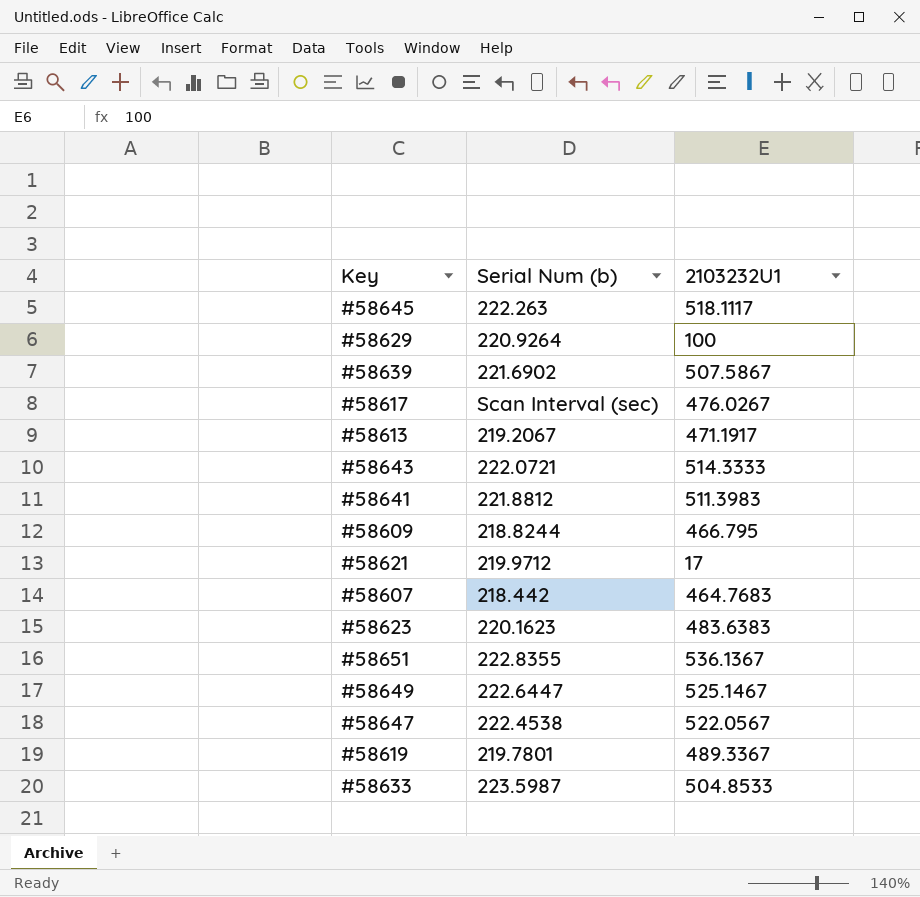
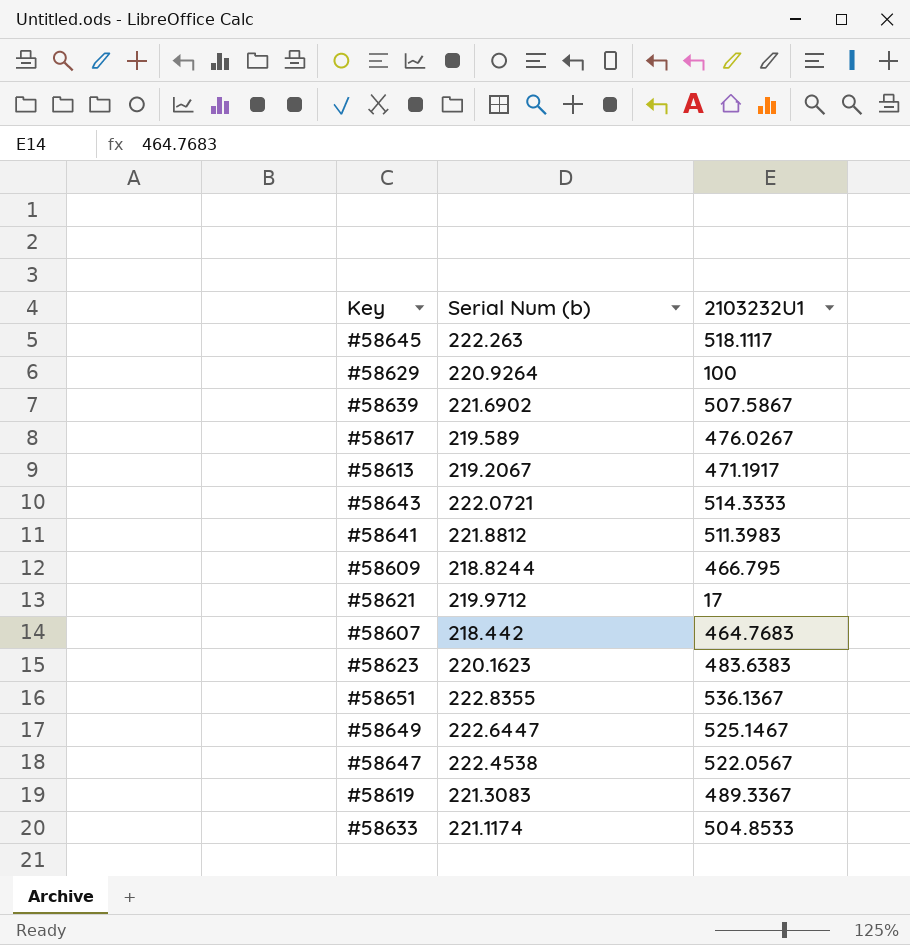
#58617 | Serial Num (b): Scan Interval (sec) -> 219.589
#58619 | Serial Num (b): 219.7801 -> 221.3083
#58633 | Serial Num (b): 223.5987 -> 221.1174

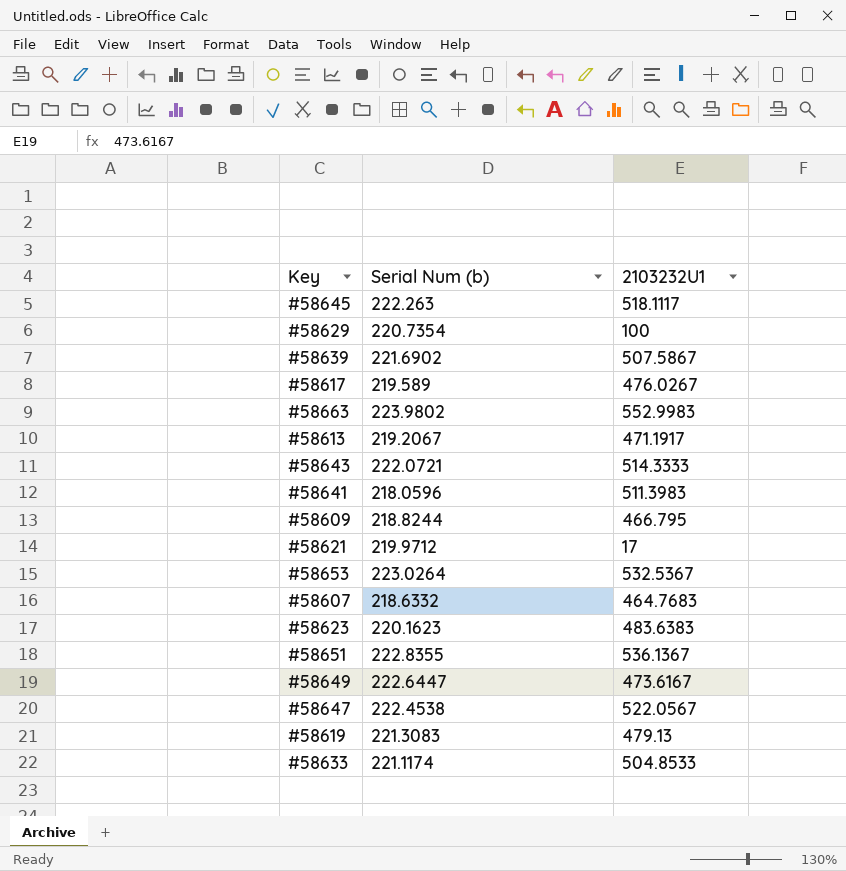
#58629 | Serial Num (b): 220.9264 -> 220.7354
row #58663: none -> 223.9802 | 552.9983
#58641 | Serial Num (b): 221.8812 -> 218.0596
row #58653: none -> 223.0264 | 532.5367
#58607 | Serial Num (b): 218.442 -> 218.6332
#58649 | 2103232U1: 525.1467 -> 473.6167
#58619 | 2103232U1: 489.3367 -> 479.13

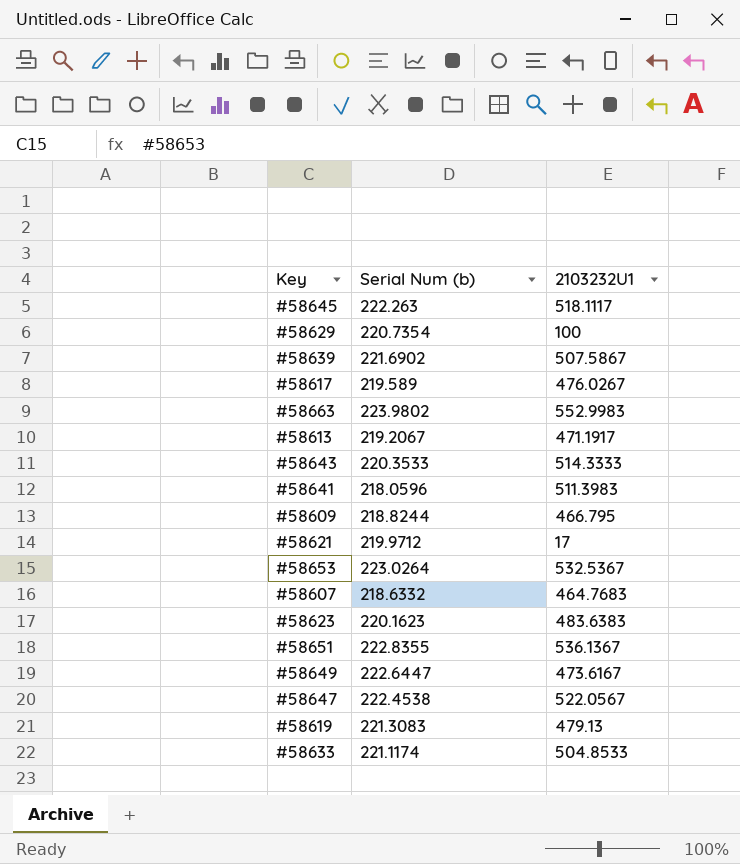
#58643 | Serial Num (b): 222.0721 -> 220.3533

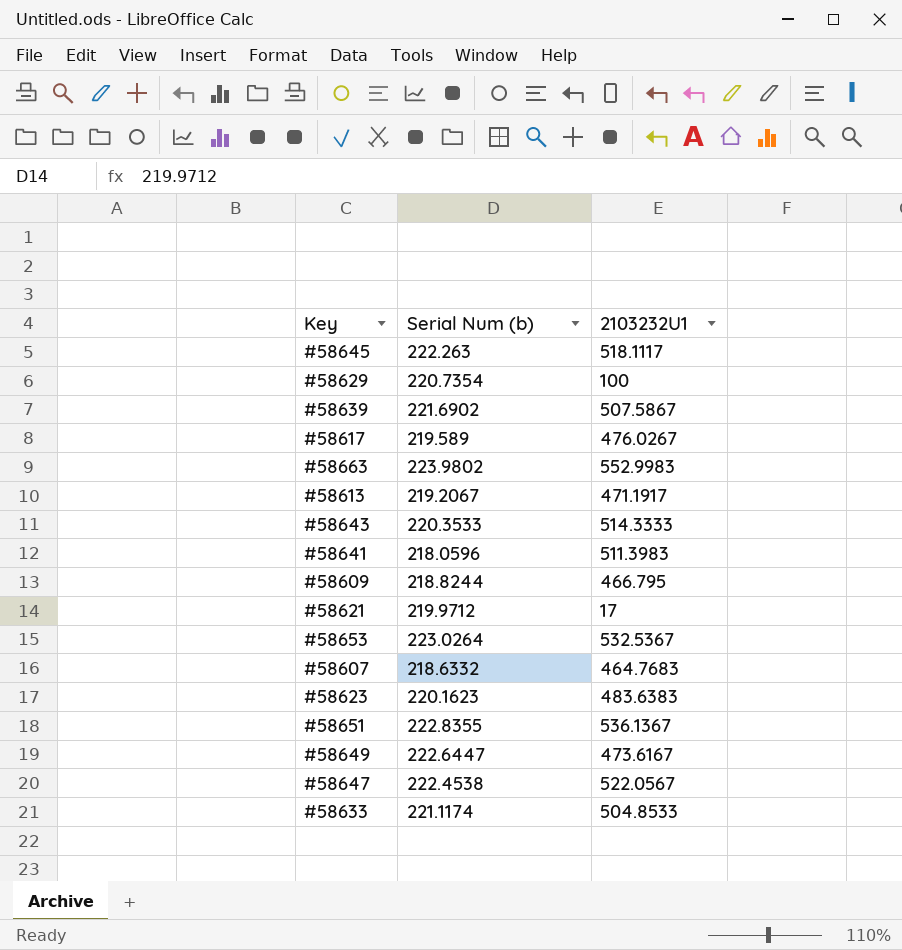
row #58619: 221.3083 | 479.13 -> none

